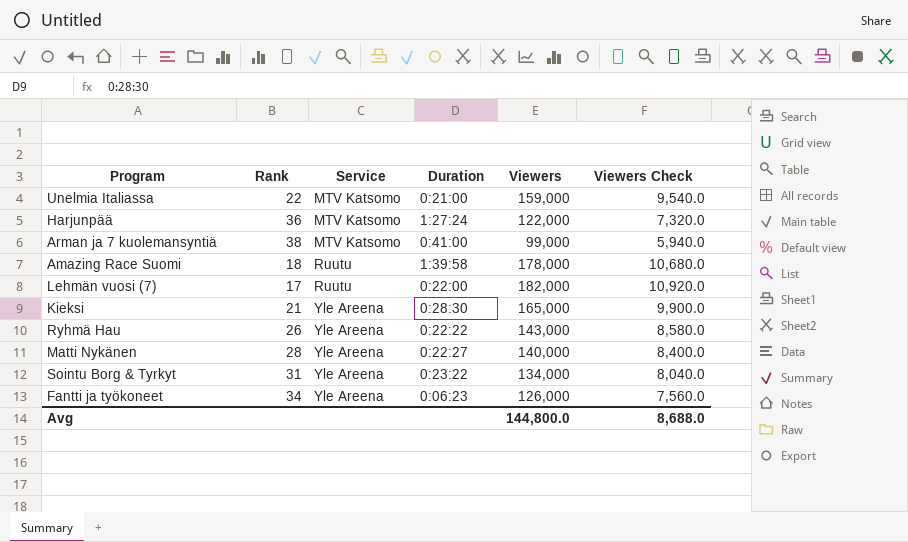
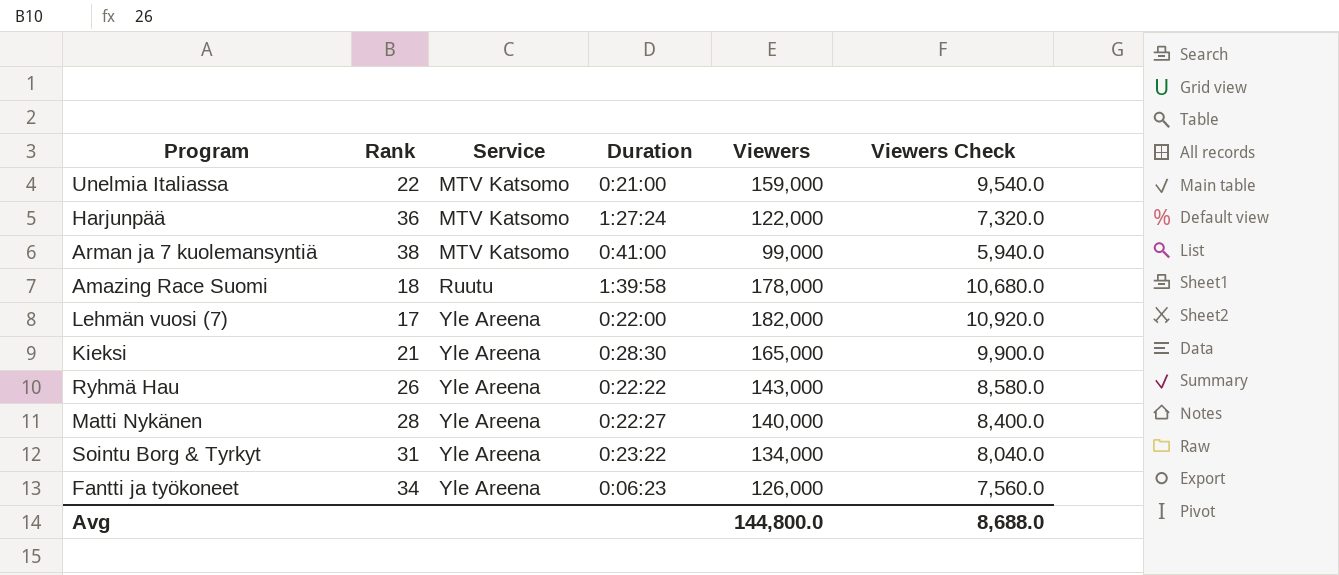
Lehmän vuosi (7) | Service: Ruutu -> Yle Areena

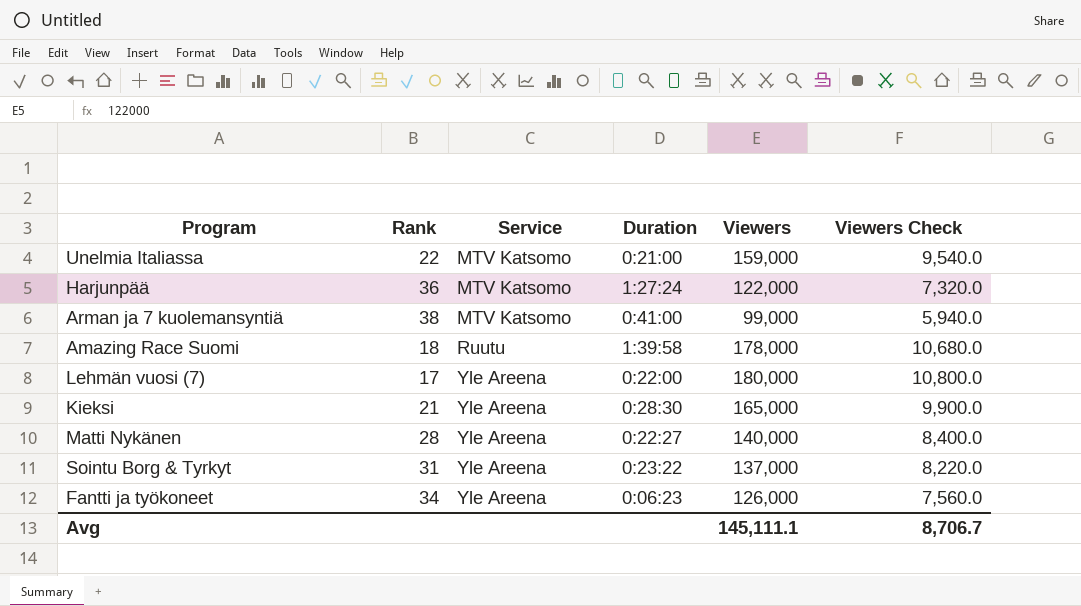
row Ryhmä Hau: 26 | Yle Areena | 0:22:22 | 143,000 | 8,580.0 -> none
Lehmän vuosi (7) | Viewers: 182,000 -> 180,000
Lehmän vuosi (7) | Viewers Check: 10,920.0 -> 10,800.0
Sointu Borg & Tyrkyt | Viewers: 134,000 -> 137,000
Sointu Borg & Tyrkyt | Viewers Check: 8,040.0 -> 8,220.0
Avg | Viewers: 144,800.0 -> 145,111.1
Avg | Viewers Check: 8,688.0 -> 8,706.7

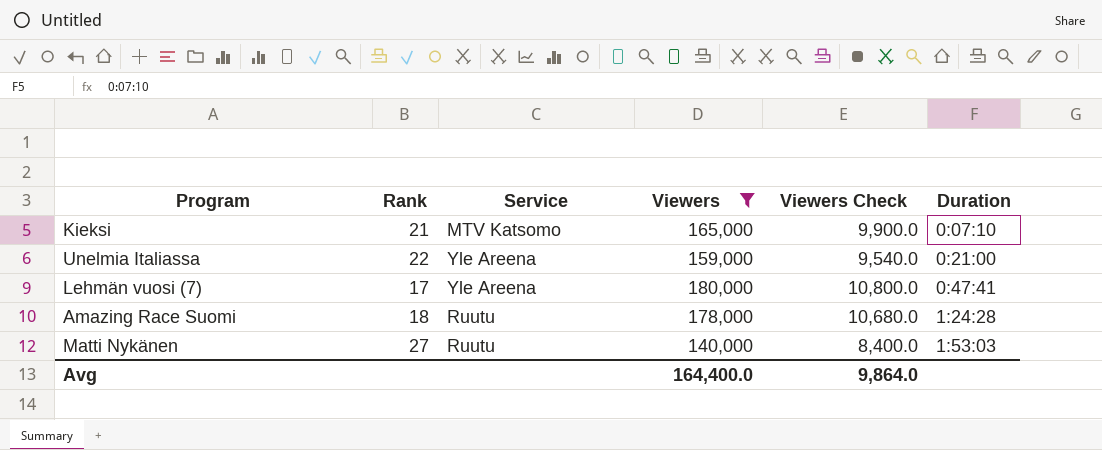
filter: none -> Viewers >= 140,000
row order: Service ascending -> Duration ascending
column Duration | position: 4 -> 6
Kieksi | Service: Yle Areena -> MTV Katsomo
Kieksi | Duration: 0:28:30 -> 0:07:10
Unelmia Italiassa | Service: MTV Katsomo -> Yle Areena
Lehmän vuosi (7) | Duration: 0:22:00 -> 0:47:41
Amazing Race Suomi | Duration: 1:39:58 -> 1:24:28
Matti Nykänen | Rank: 28 -> 27
Matti Nykänen | Service: Yle Areena -> Ruutu
Matti Nykänen | Duration: 0:22:27 -> 1:53:03
Avg | Viewers: 145,111.1 -> 164,400.0
Avg | Viewers Check: 8,706.7 -> 9,864.0

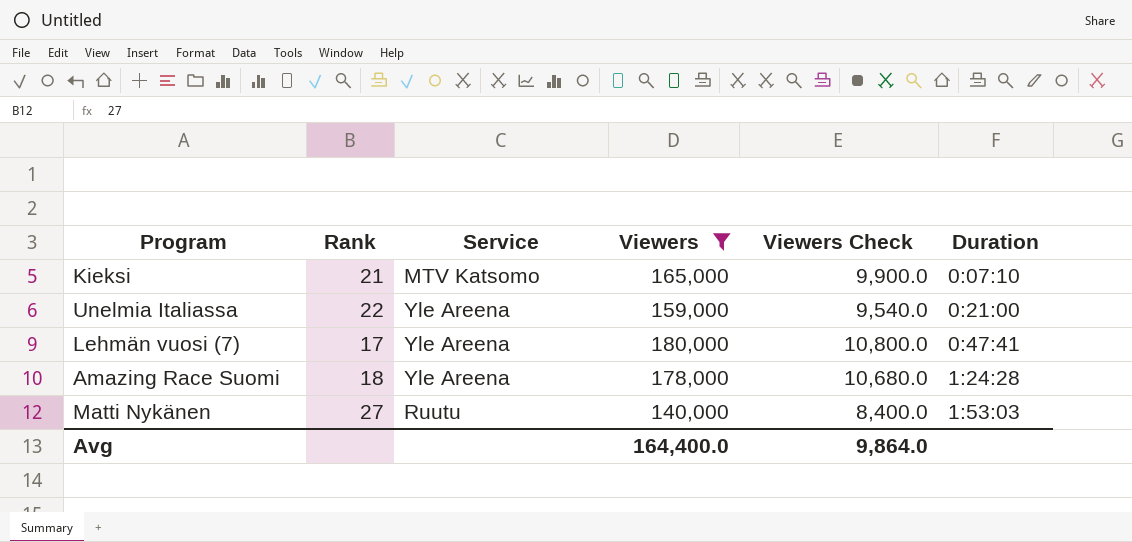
Amazing Race Suomi | Service: Ruutu -> Yle Areena

